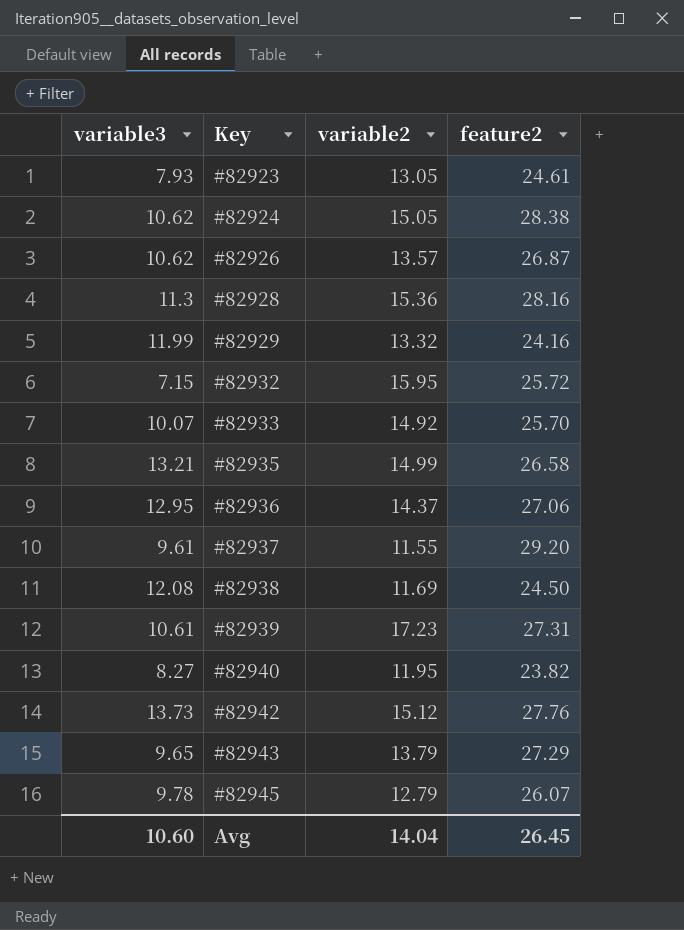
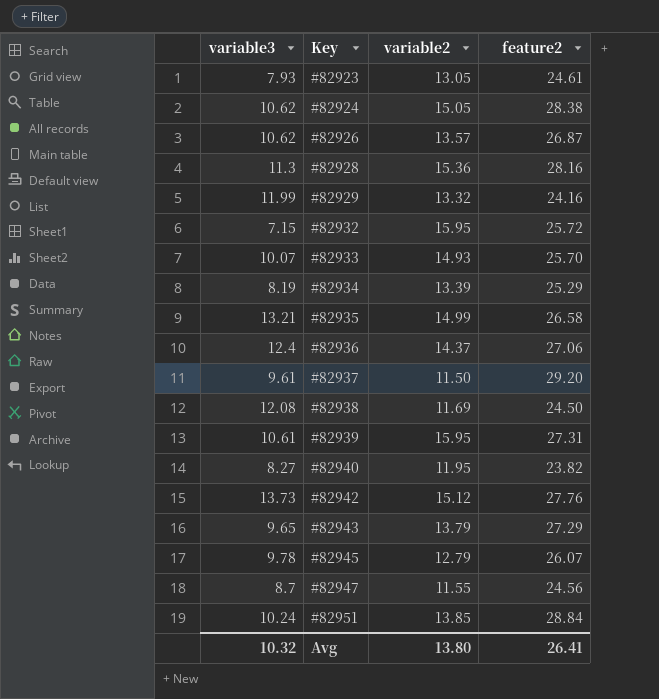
#82933 | variable2: 14.92 -> 14.93
row #82934: none -> 8.19 | 13.39 | 25.29
#82936 | variable3: 12.95 -> 12.4
#82937 | variable2: 11.55 -> 11.50
#82939 | variable2: 17.23 -> 15.95
row #82947: none -> 8.7 | 11.55 | 24.56
row #82951: none -> 10.24 | 13.85 | 28.84
Avg | variable3: 10.60 -> 10.32
Avg | variable2: 14.04 -> 13.80
Avg | feature2: 26.45 -> 26.41

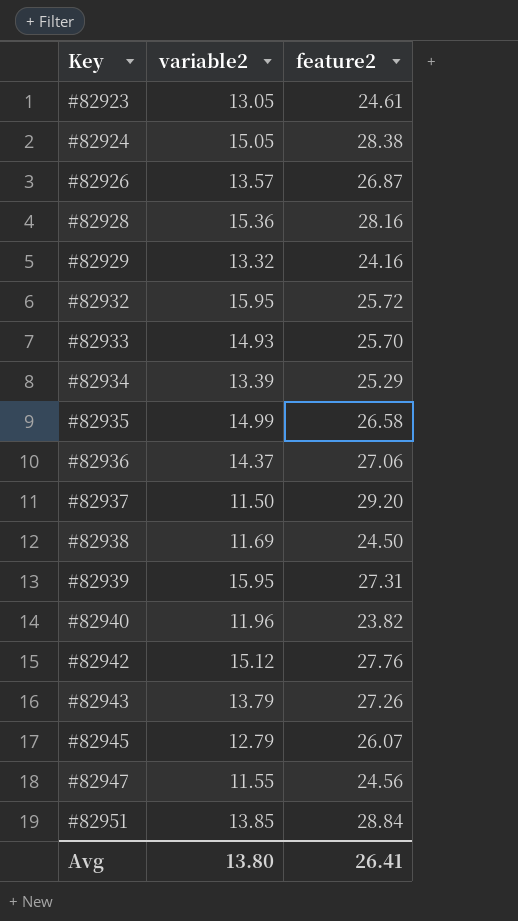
column variable3 | position: 1 -> none
#82940 | variable2: 11.95 -> 11.96
#82943 | feature2: 27.29 -> 27.26

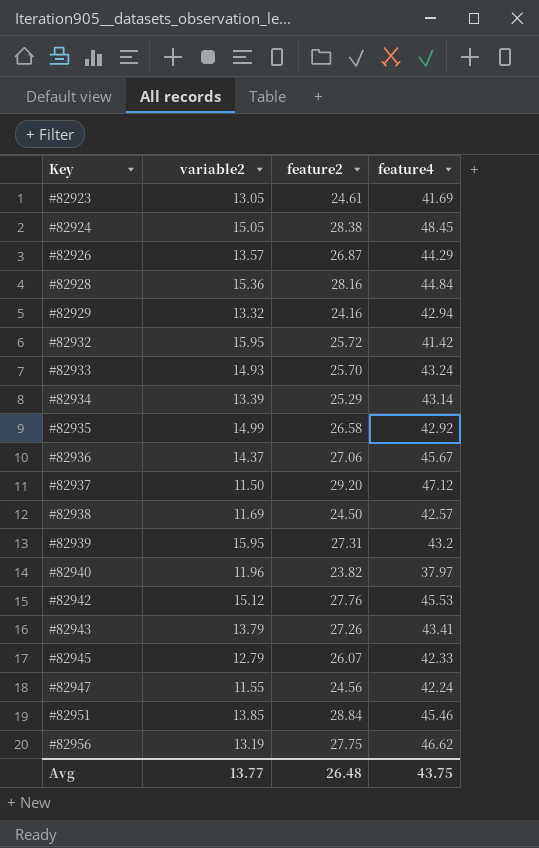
column feature4 | position: none -> 4
row #82956: none -> 13.19 | 27.75 | 46.62
Avg | variable2: 13.80 -> 13.77
Avg | feature2: 26.41 -> 26.48

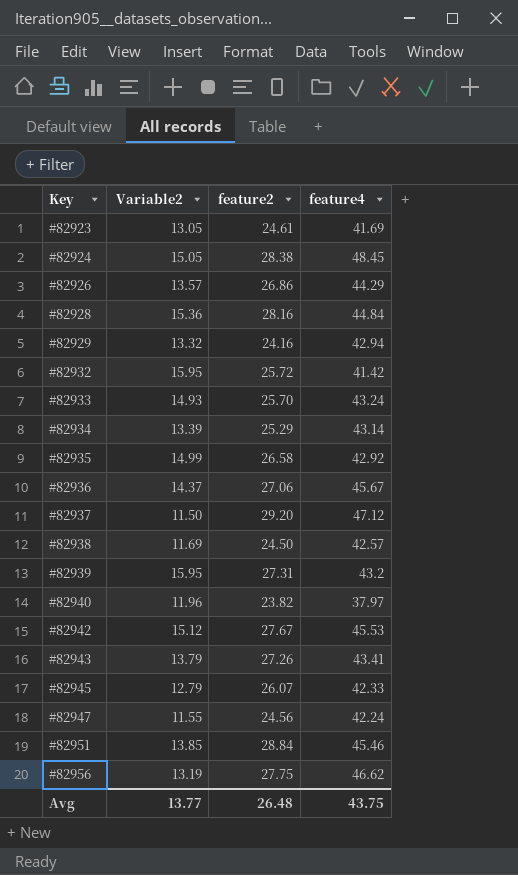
column name: variable2 -> Variable2
#82926 | feature2: 26.87 -> 26.86
#82942 | feature2: 27.76 -> 27.67

